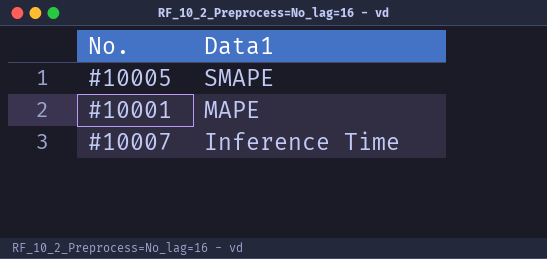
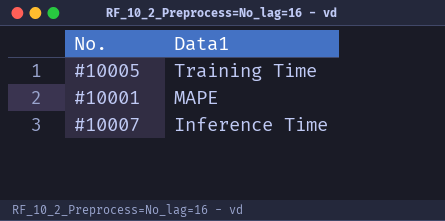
#10005 | Data1: SMAPE -> Training Time

